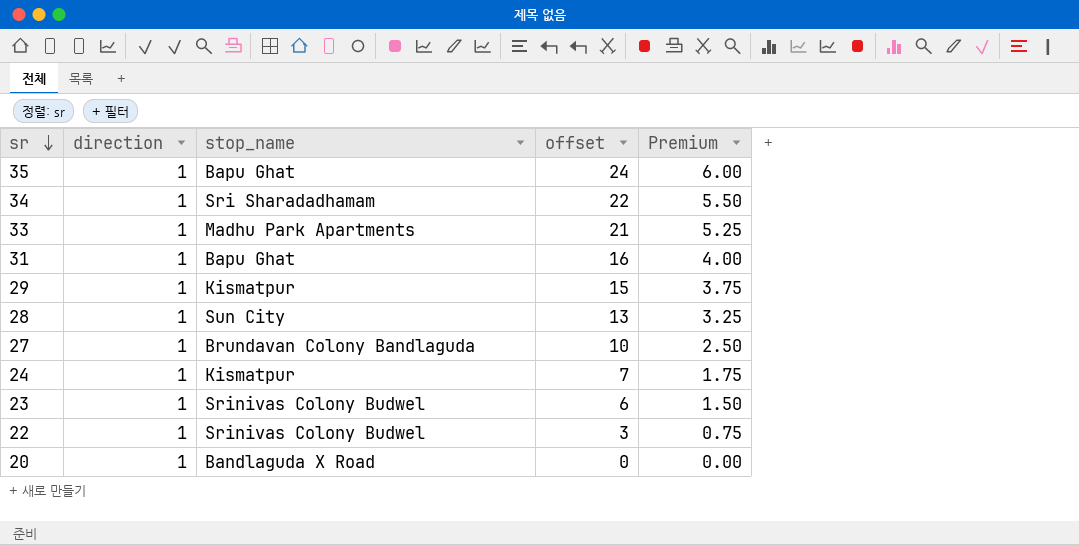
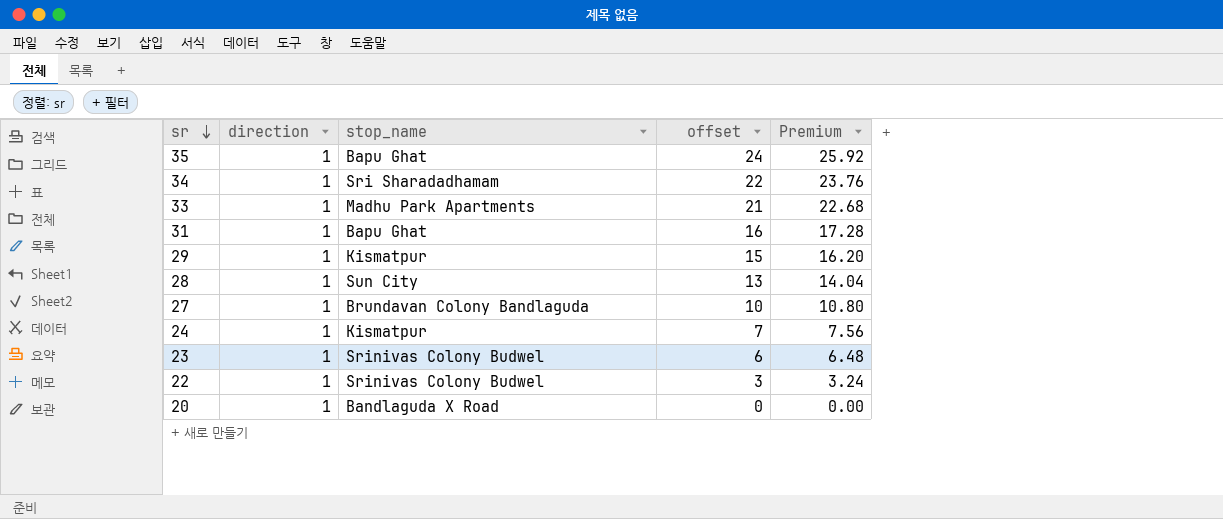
column Premium | formula: [offset] * 0.25 -> [offset] * 1.08

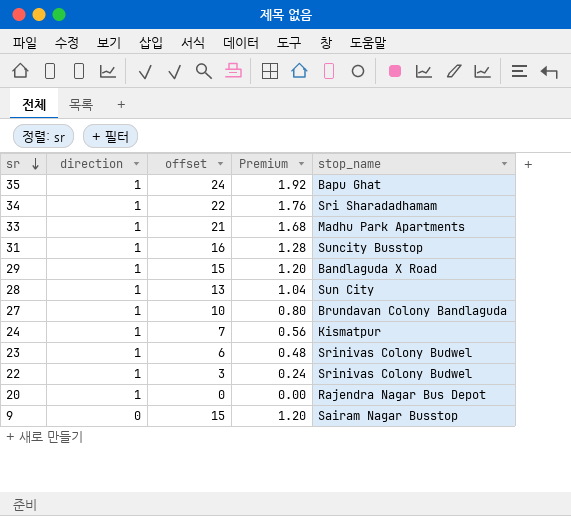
column Premium | formula: [offset] * 1.08 -> [offset] * 0.08
column stop_name | position: 3 -> 5
31 | stop_name: Bapu Ghat -> Suncity Busstop
29 | stop_name: Kismatpur -> Bandlaguda X Road
20 | stop_name: Bandlaguda X Road -> Rajendra Nagar Bus Depot
row 9: none -> 0 | 15 | 1.20 | Sairam Nagar Busstop

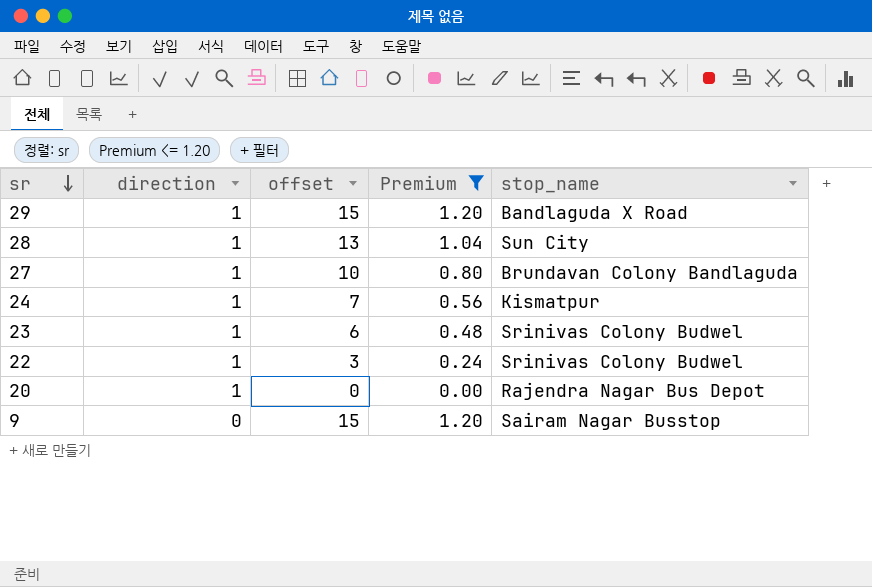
filter: none -> Premium <= 1.20

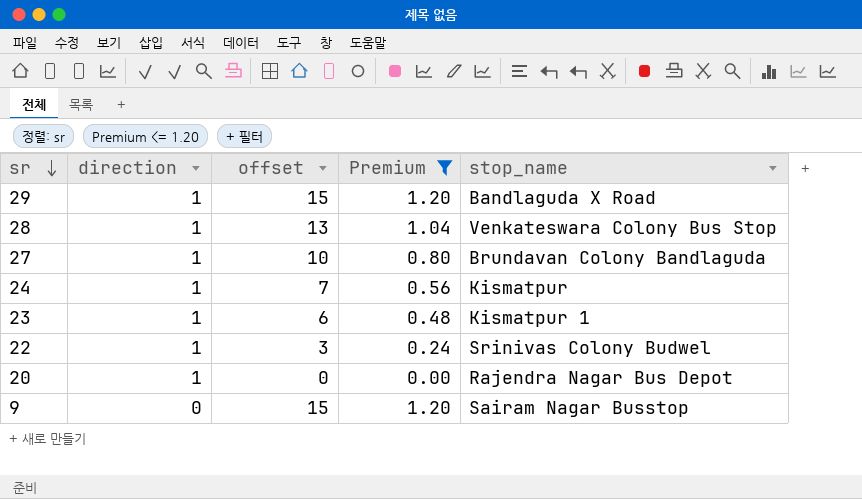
28 | stop_name: Sun City -> Venkateswara Colony Bus Stop
23 | stop_name: Srinivas Colony Budwel -> Kismatpur 1

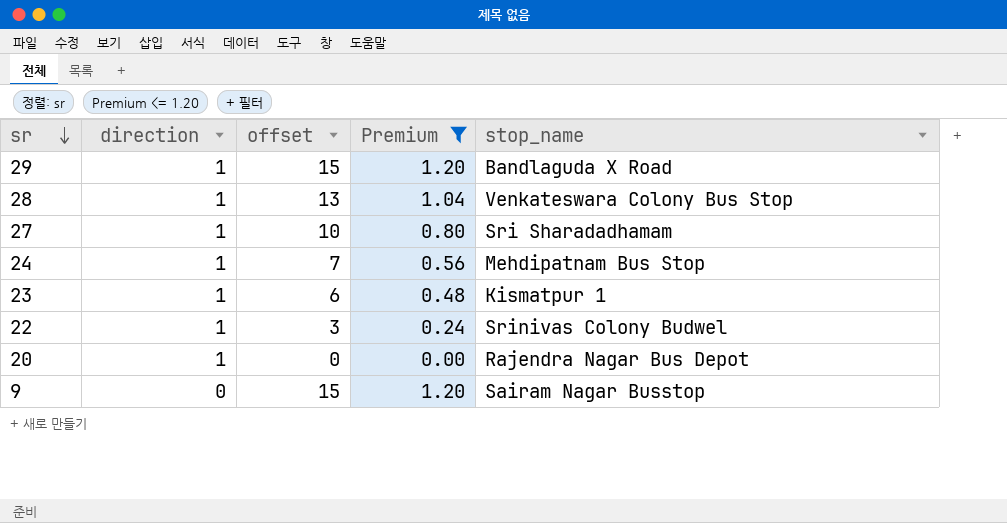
27 | stop_name: Brundavan Colony Bandlaguda -> Sri Sharadadhamam
24 | stop_name: Kismatpur -> Mehdipatnam Bus Stop

